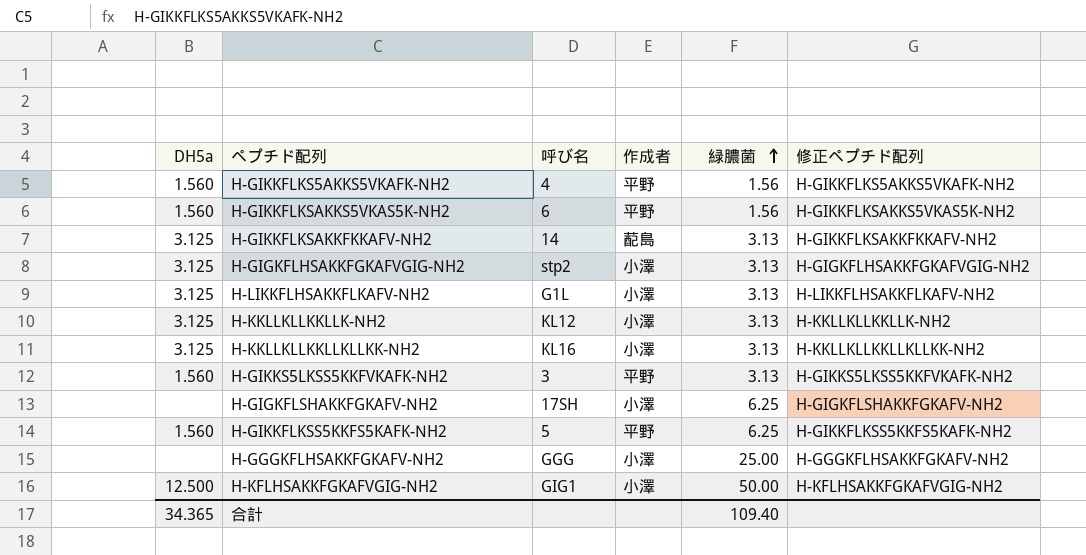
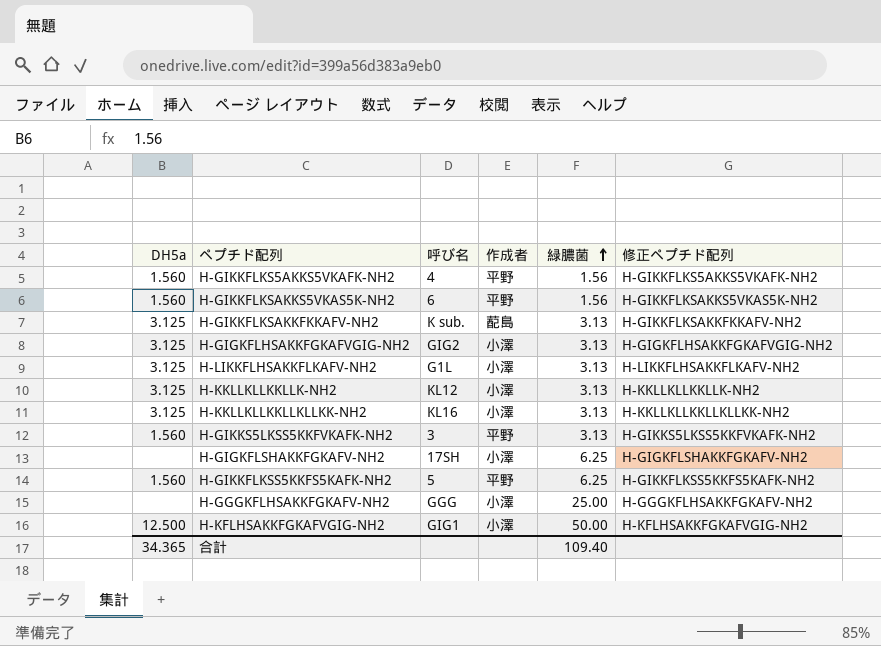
H-GIKKFLKSAKKFKKAFV-NH2 | 呼び名: 14 -> K sub.
H-GIGKFLHSAKKFGKAFVGIG-NH2 | 呼び名: stp2 -> GIG2

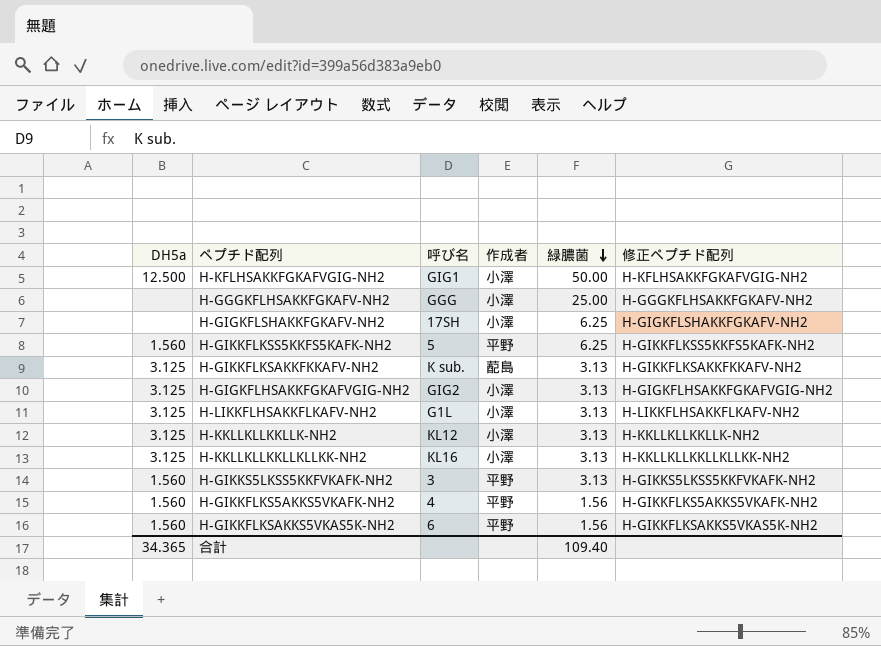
row order: 緑膿菌 ascending -> 緑膿菌 descending

